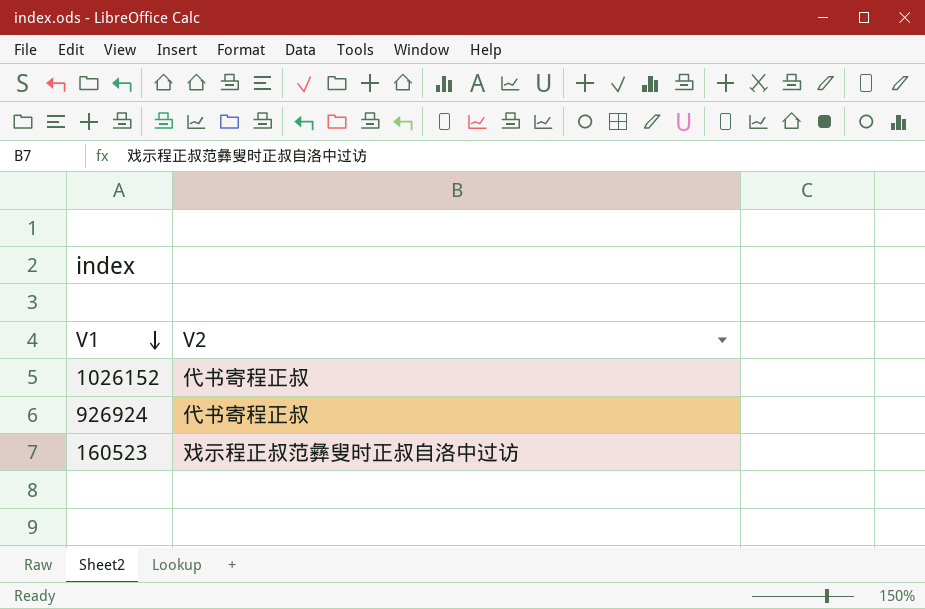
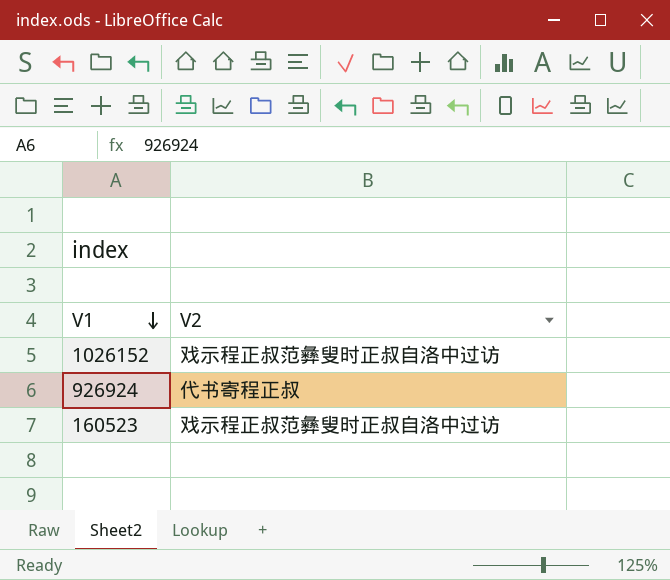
1026152 | V2: 代书寄程正叔 -> 戏示程正叔范彝叟时正叔自洛中过访

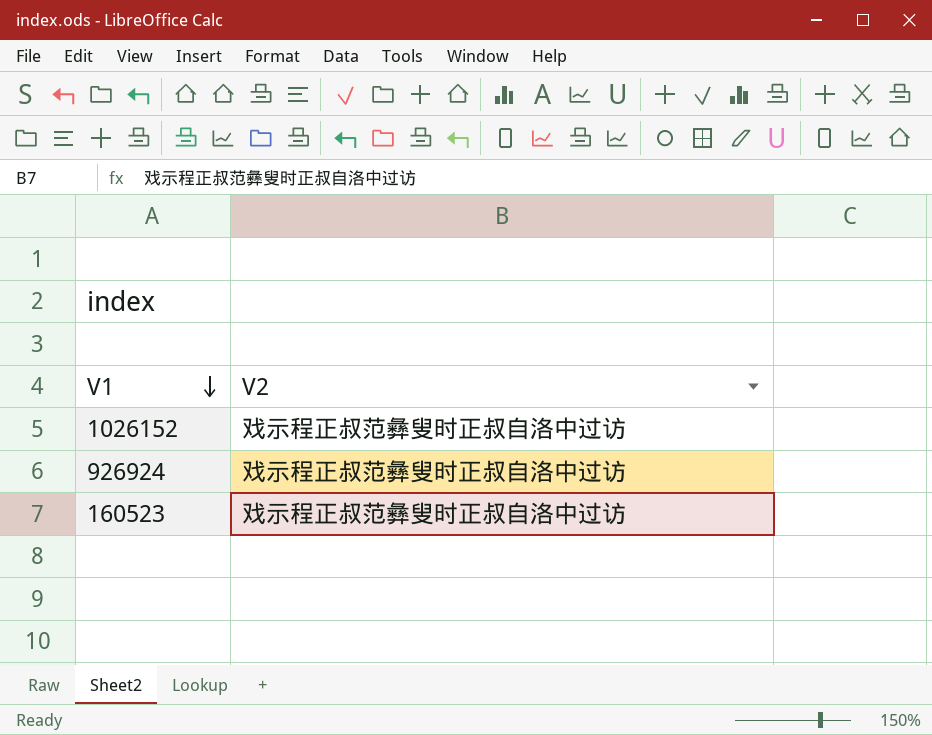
926924 | V2: 代书寄程正叔 -> 戏示程正叔范彝叟时正叔自洛中过访

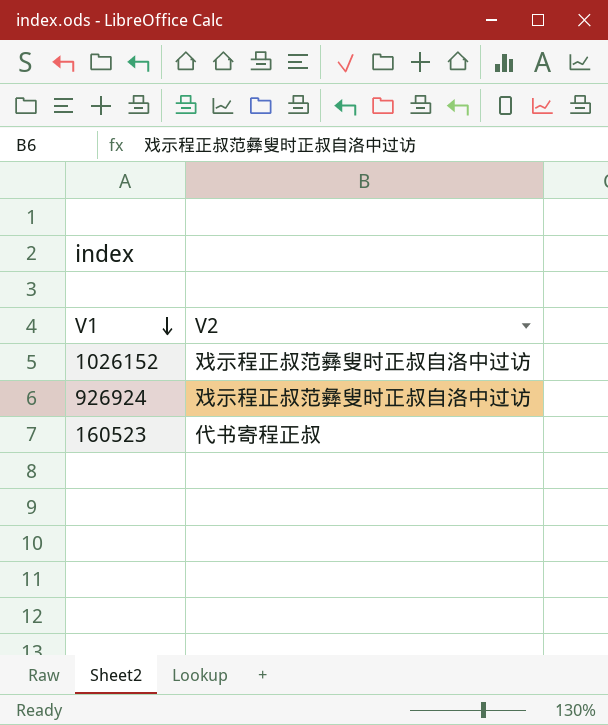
160523 | V2: 戏示程正叔范彝叟时正叔自洛中过访 -> 代书寄程正叔

